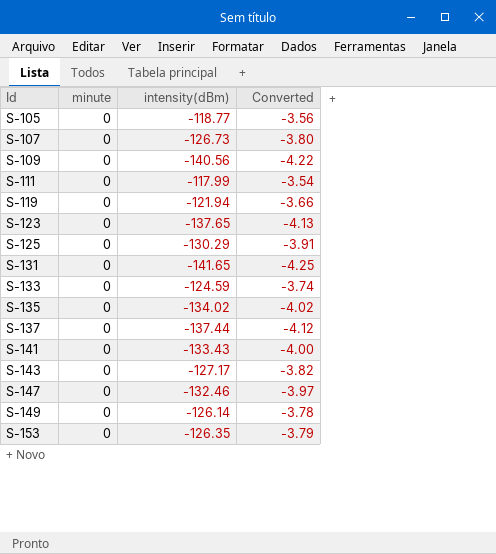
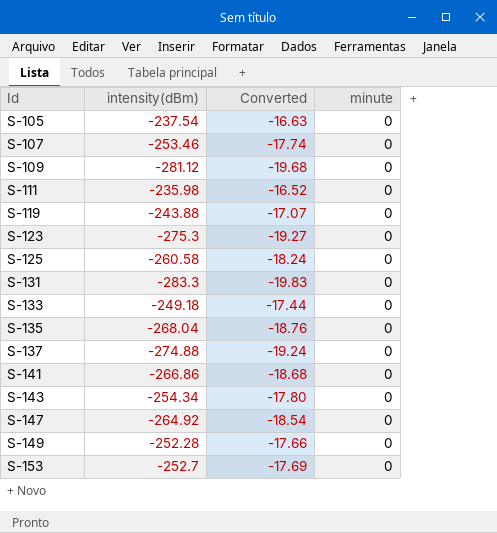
column Converted | formula: [intensity(dBm)] * 0.03 -> [intensity(dBm)] * 0.07
column minute | position: 2 -> 4
S-105 | intensity(dBm): -118.77 -> -237.54
S-107 | intensity(dBm): -126.73 -> -253.46
S-109 | intensity(dBm): -140.56 -> -281.12
S-111 | intensity(dBm): -117.99 -> -235.98
S-119 | intensity(dBm): -121.94 -> -243.88
S-123 | intensity(dBm): -137.65 -> -275.3
S-125 | intensity(dBm): -130.29 -> -260.58
S-131 | intensity(dBm): -141.65 -> -283.3
S-133 | intensity(dBm): -124.59 -> -249.18
S-135 | intensity(dBm): -134.02 -> -268.04
S-137 | intensity(dBm): -137.44 -> -274.88
S-141 | intensity(dBm): -133.43 -> -266.86
S-143 | intensity(dBm): -127.17 -> -254.34
S-147 | intensity(dBm): -132.46 -> -264.92
S-149 | intensity(dBm): -126.14 -> -252.28
S-153 | intensity(dBm): -126.35 -> -252.7

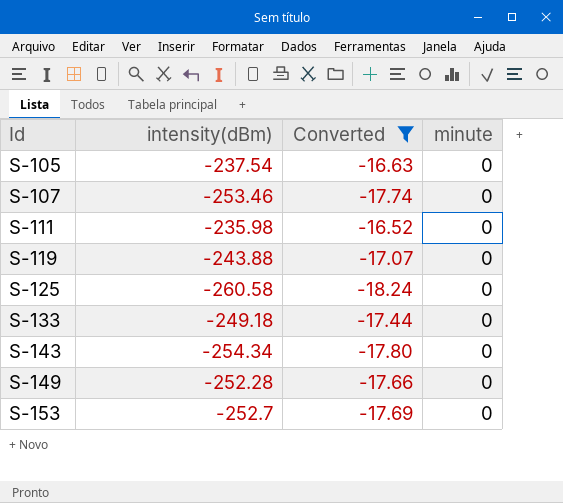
filter: none -> Converted >= -18.24

